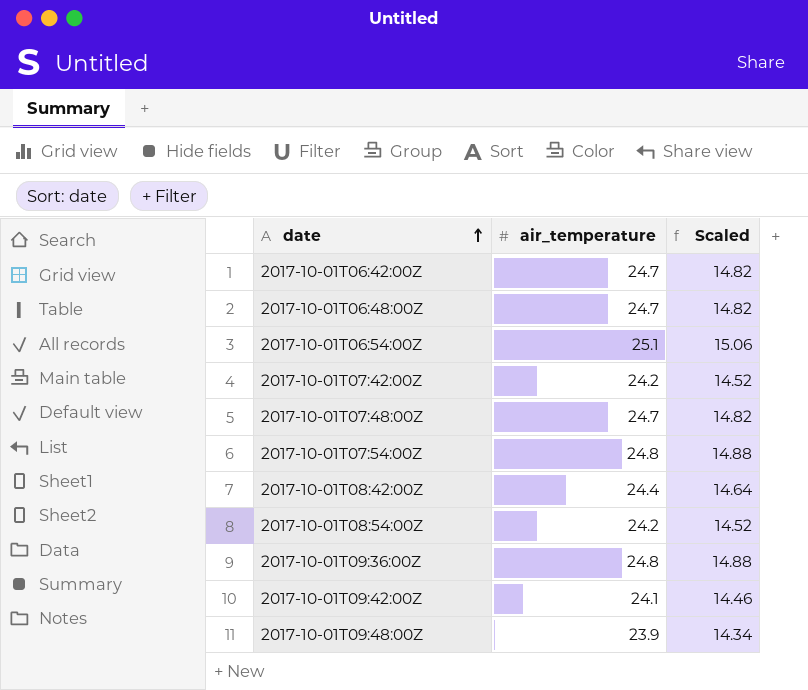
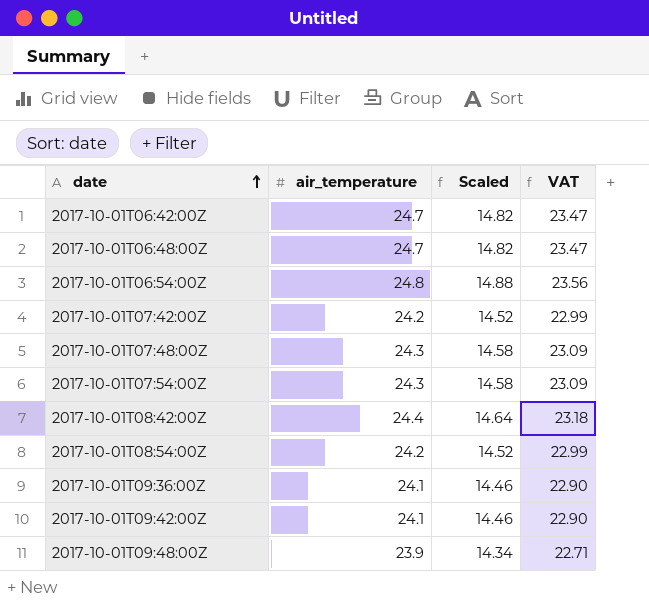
column VAT | formula: none -> [air_temperature] * 0.95
2017-10-01T06:54:00Z | air_temperature: 25.1 -> 24.8
2017-10-01T06:54:00Z | Scaled: 15.06 -> 14.88
2017-10-01T07:48:00Z | air_temperature: 24.7 -> 24.3
2017-10-01T07:48:00Z | Scaled: 14.82 -> 14.58
2017-10-01T07:54:00Z | air_temperature: 24.8 -> 24.3
2017-10-01T07:54:00Z | Scaled: 14.88 -> 14.58
2017-10-01T09:36:00Z | air_temperature: 24.8 -> 24.1
2017-10-01T09:36:00Z | Scaled: 14.88 -> 14.46

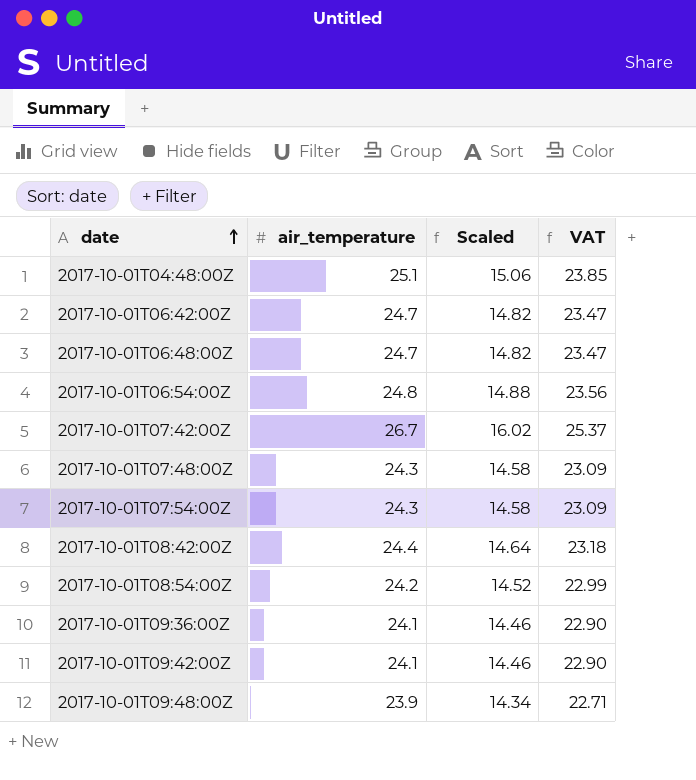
row 2017-10-01T04:48:00Z: none -> 25.1 | 15.06 | 23.85
2017-10-01T07:42:00Z | air_temperature: 24.2 -> 26.7
2017-10-01T07:42:00Z | Scaled: 14.52 -> 16.02
2017-10-01T07:42:00Z | VAT: 22.99 -> 25.37

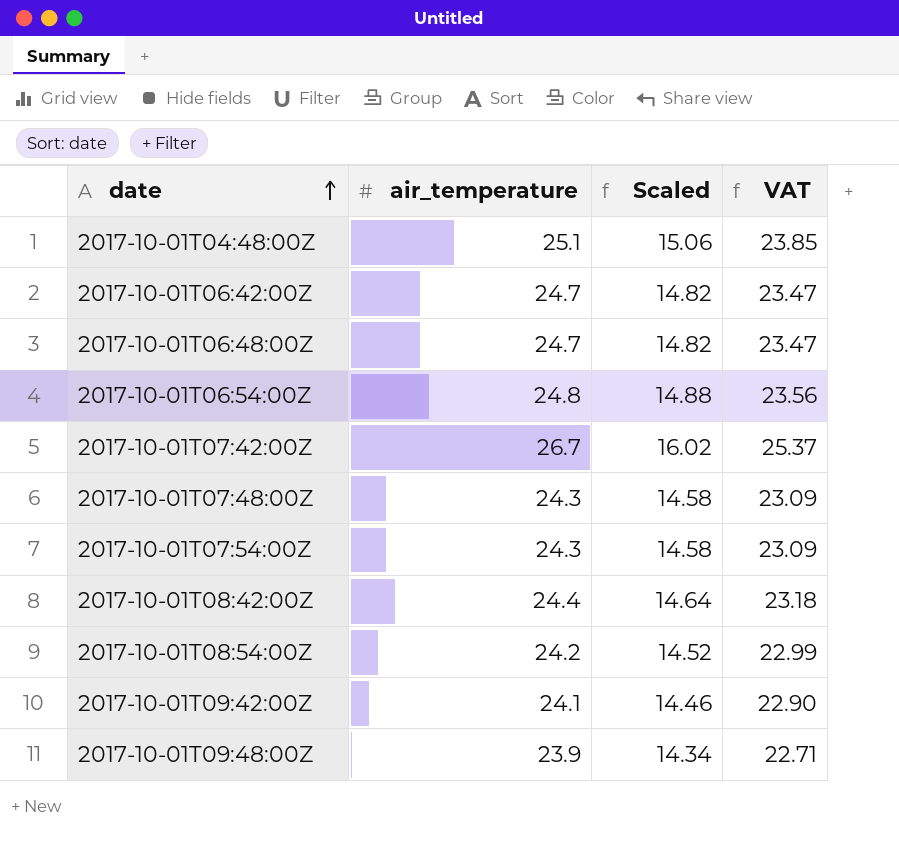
row 2017-10-01T09:36:00Z: 24.1 | 14.46 | 22.90 -> none

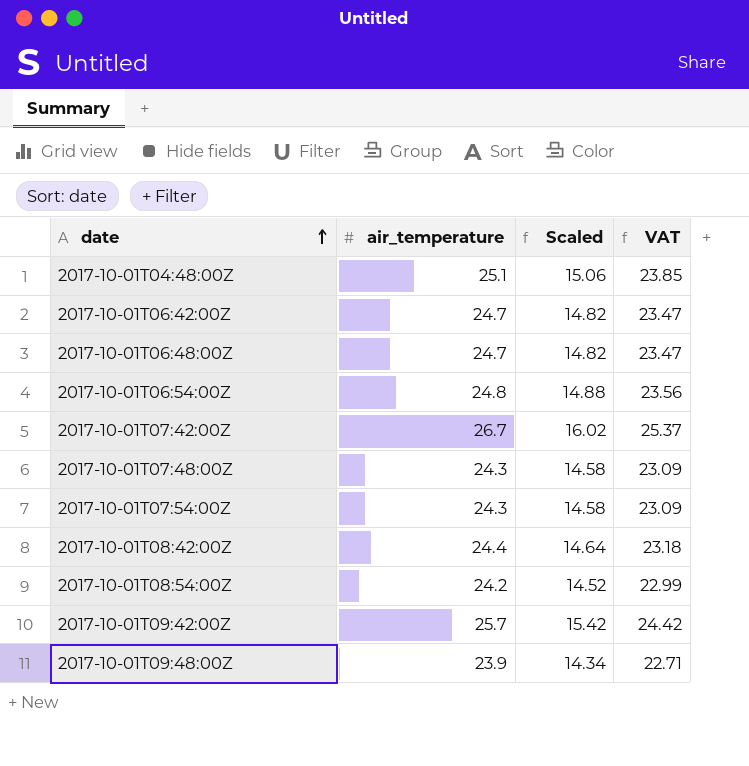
2017-10-01T09:42:00Z | air_temperature: 24.1 -> 25.7
2017-10-01T09:42:00Z | Scaled: 14.46 -> 15.42
2017-10-01T09:42:00Z | VAT: 22.90 -> 24.42

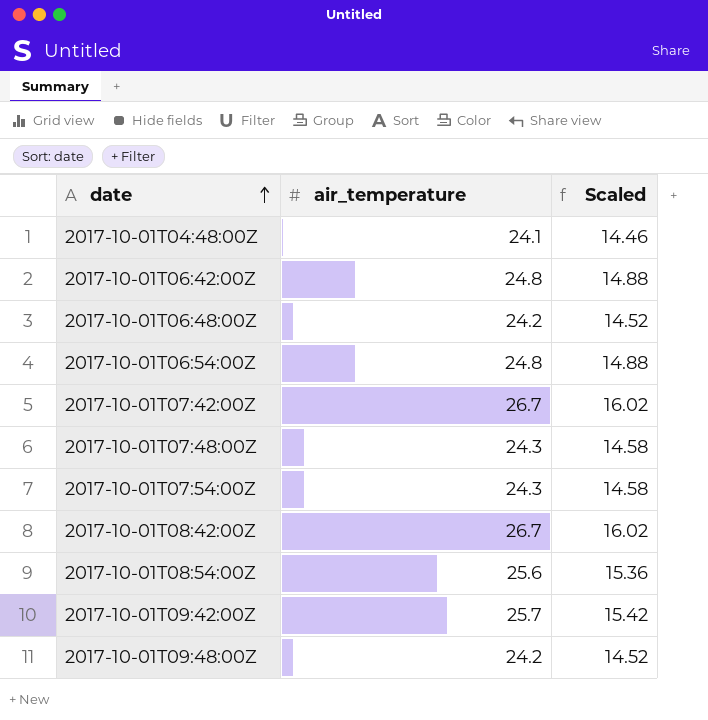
column VAT | formula: [air_temperature] * 0.95 -> none
2017-10-01T04:48:00Z | air_temperature: 25.1 -> 24.1
2017-10-01T04:48:00Z | Scaled: 15.06 -> 14.46
2017-10-01T06:42:00Z | air_temperature: 24.7 -> 24.8
2017-10-01T06:42:00Z | Scaled: 14.82 -> 14.88
2017-10-01T06:48:00Z | air_temperature: 24.7 -> 24.2
2017-10-01T06:48:00Z | Scaled: 14.82 -> 14.52
2017-10-01T08:42:00Z | air_temperature: 24.4 -> 26.7
2017-10-01T08:42:00Z | Scaled: 14.64 -> 16.02
2017-10-01T08:54:00Z | air_temperature: 24.2 -> 25.6
2017-10-01T08:54:00Z | Scaled: 14.52 -> 15.36
2017-10-01T09:48:00Z | air_temperature: 23.9 -> 24.2
2017-10-01T09:48:00Z | Scaled: 14.34 -> 14.52

